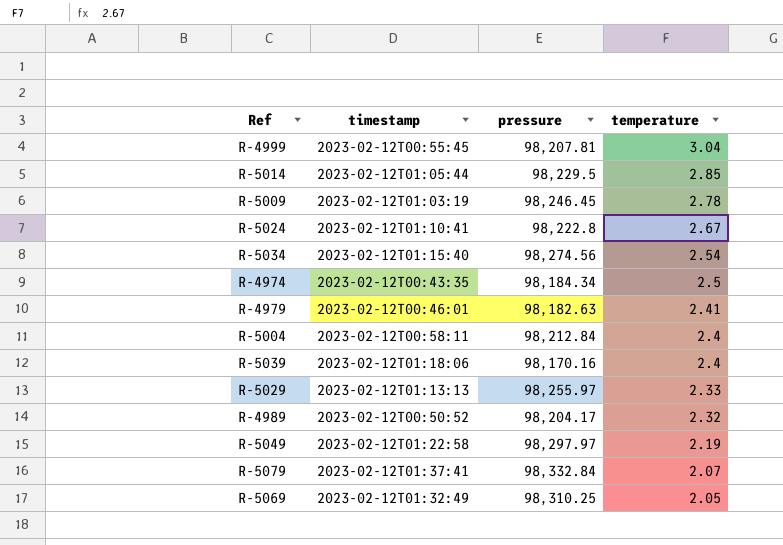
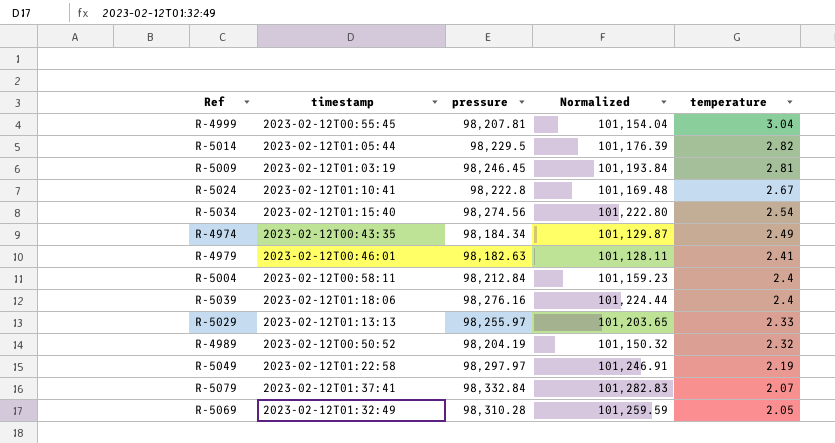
column Normalized | formula: none -> [pressure] * 1.03
R-5014 | temperature: 2.85 -> 2.82
R-5009 | temperature: 2.78 -> 2.81
R-4974 | temperature: 2.5 -> 2.49
R-5039 | pressure: 98,170.16 -> 98,276.16
R-4989 | pressure: 98,204.17 -> 98,204.19
R-5069 | pressure: 98,310.25 -> 98,310.28

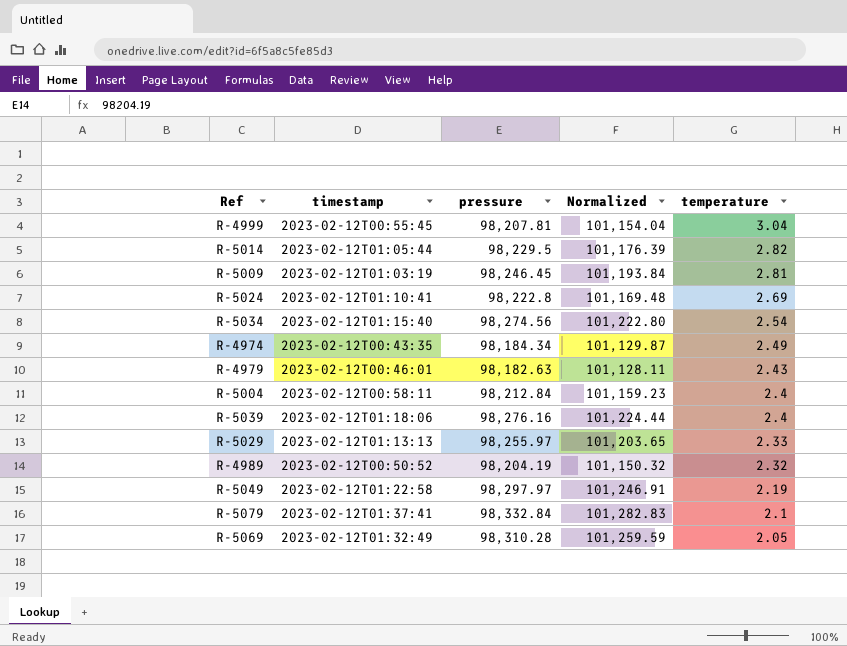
R-5024 | temperature: 2.67 -> 2.69
R-4979 | temperature: 2.41 -> 2.43
R-5079 | temperature: 2.07 -> 2.1

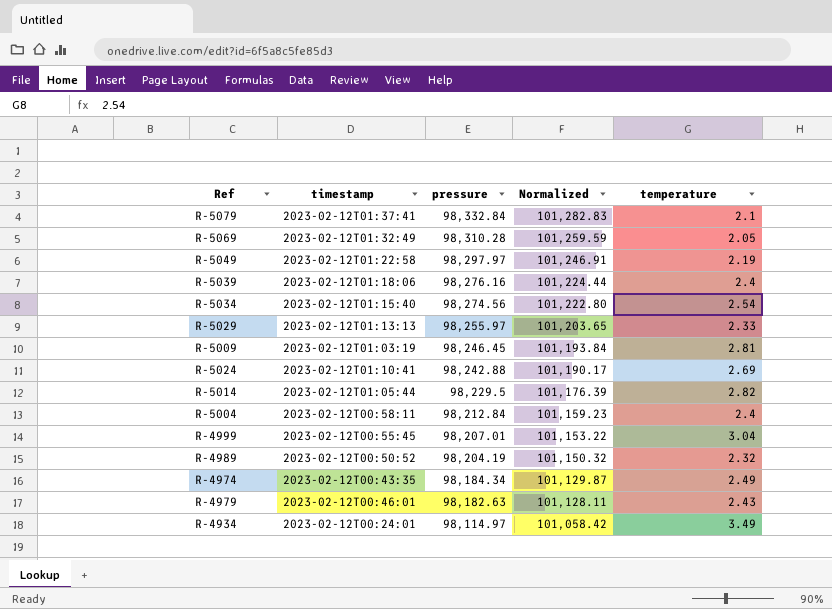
row order: temperature descending -> pressure descending
R-5024 | pressure: 98,222.8 -> 98,242.88
R-5024 | Normalized: 101,169.48 -> 101,190.17
R-4999 | pressure: 98,207.81 -> 98,207.01
R-4999 | Normalized: 101,154.04 -> 101,153.22
row R-4934: none -> 2023-02-12T00:24:01 | 98,114.97 | 101,058.42 | 3.49

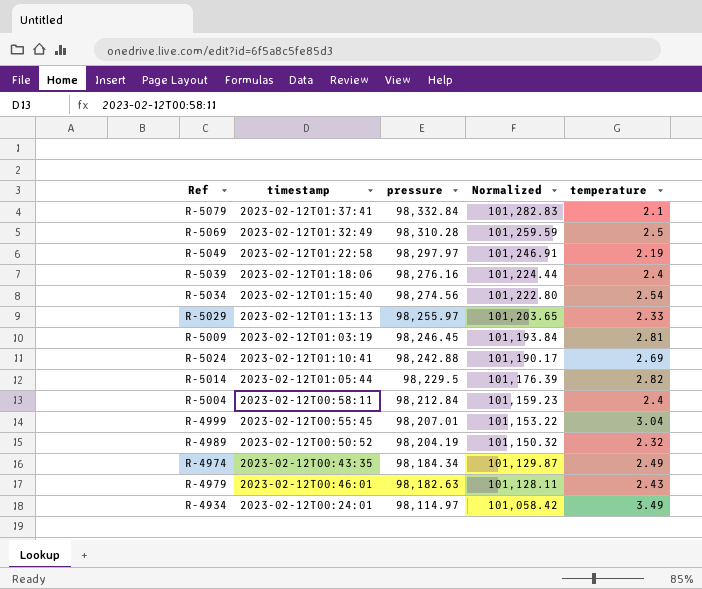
R-5069 | temperature: 2.05 -> 2.5

